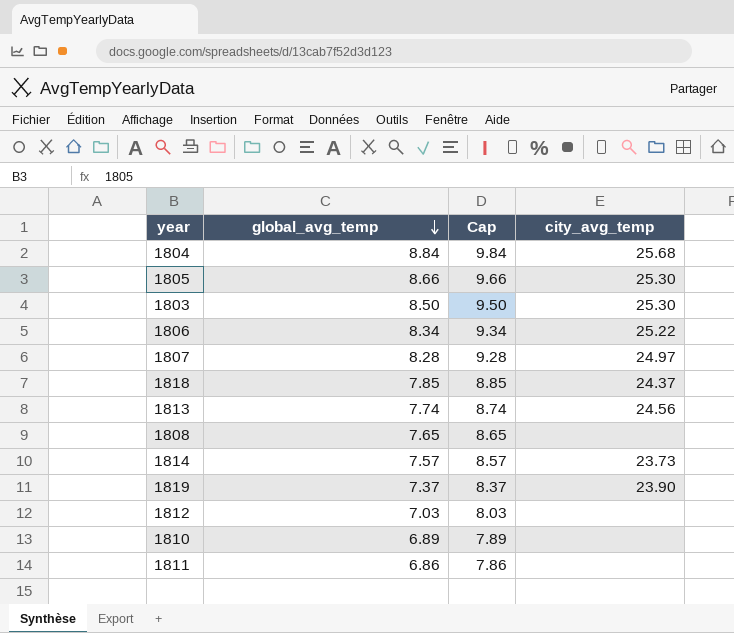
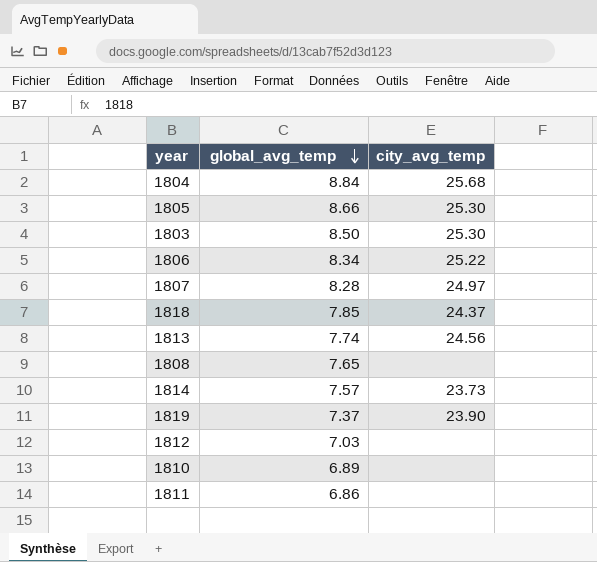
column Cap | formula: [global_avg_temp] + 1 -> none

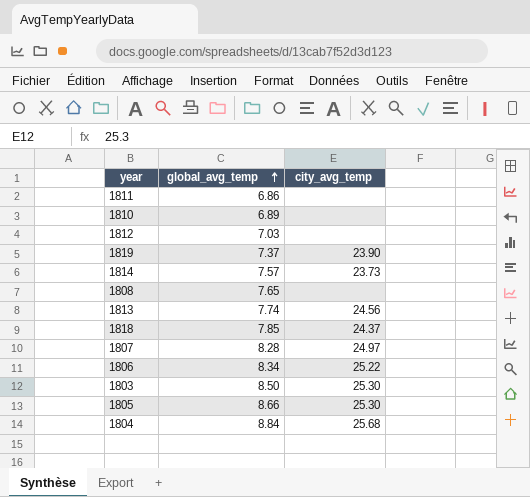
row order: global_avg_temp descending -> global_avg_temp ascending

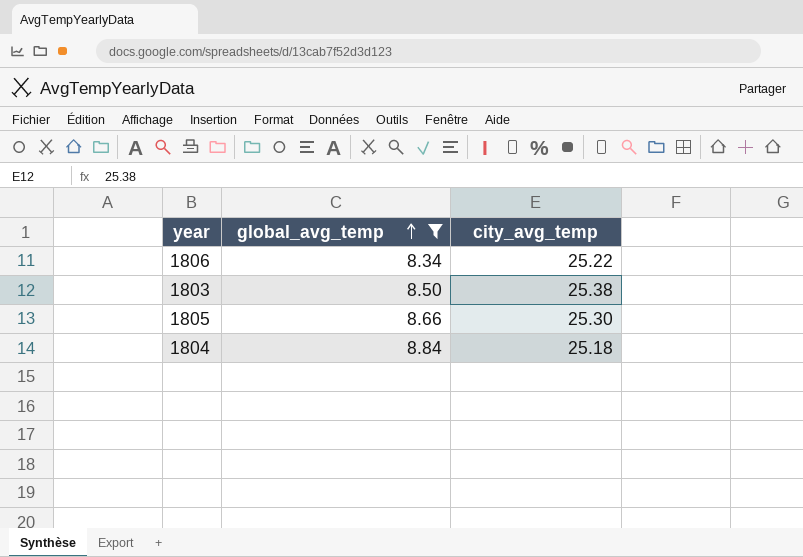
filter: none -> global_avg_temp >= 8.34
1803 | city_avg_temp: 25.30 -> 25.38
1804 | city_avg_temp: 25.68 -> 25.18

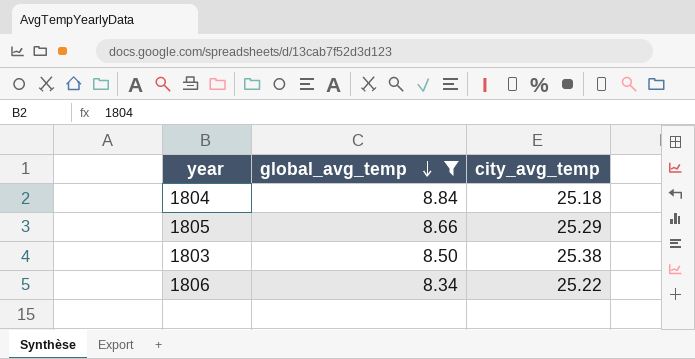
row order: global_avg_temp ascending -> global_avg_temp descending
1805 | city_avg_temp: 25.30 -> 25.29

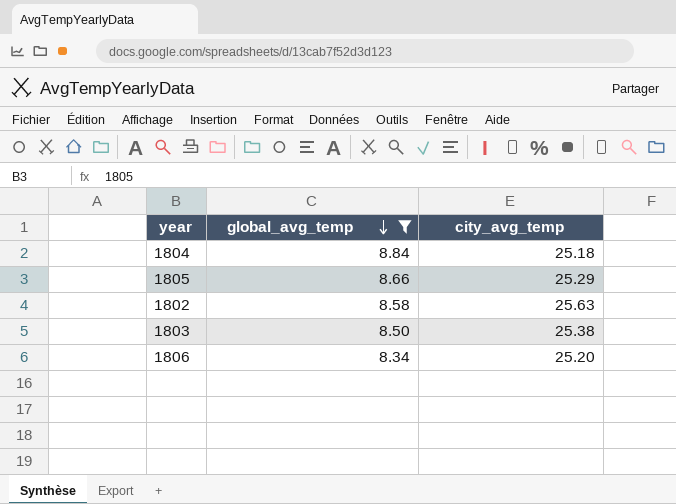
row 1802: none -> 8.58 | 25.63
1806 | city_avg_temp: 25.22 -> 25.20

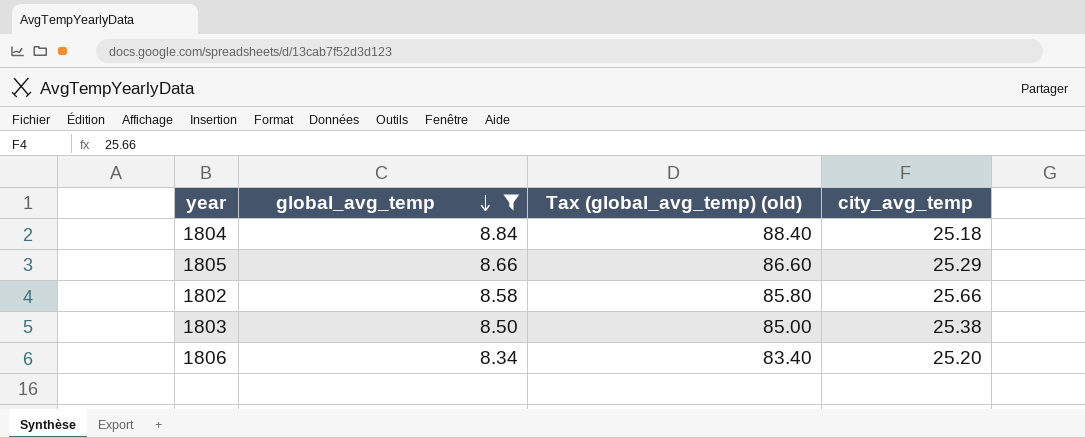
column Tax (global_avg_temp) (old) | formula: none -> [global_avg_temp] * 10
1802 | city_avg_temp: 25.63 -> 25.66

